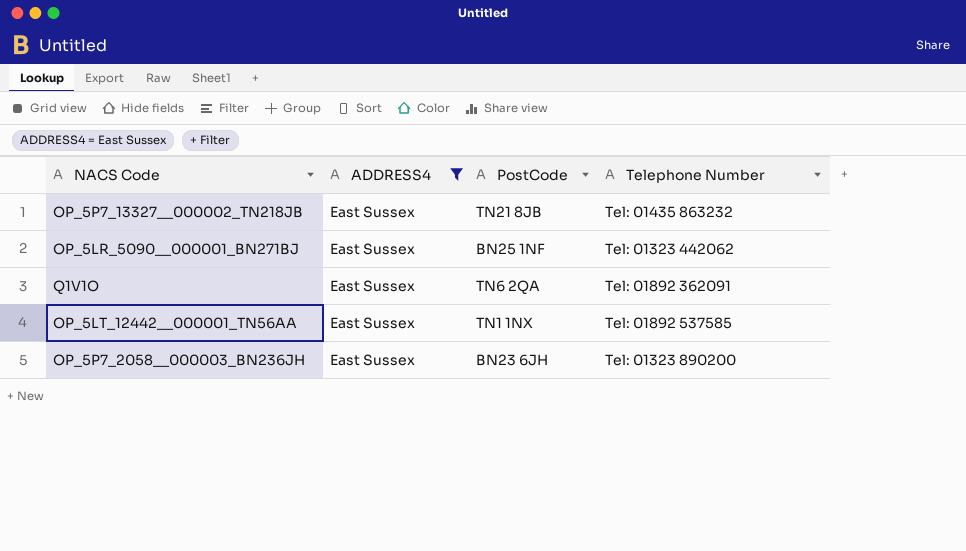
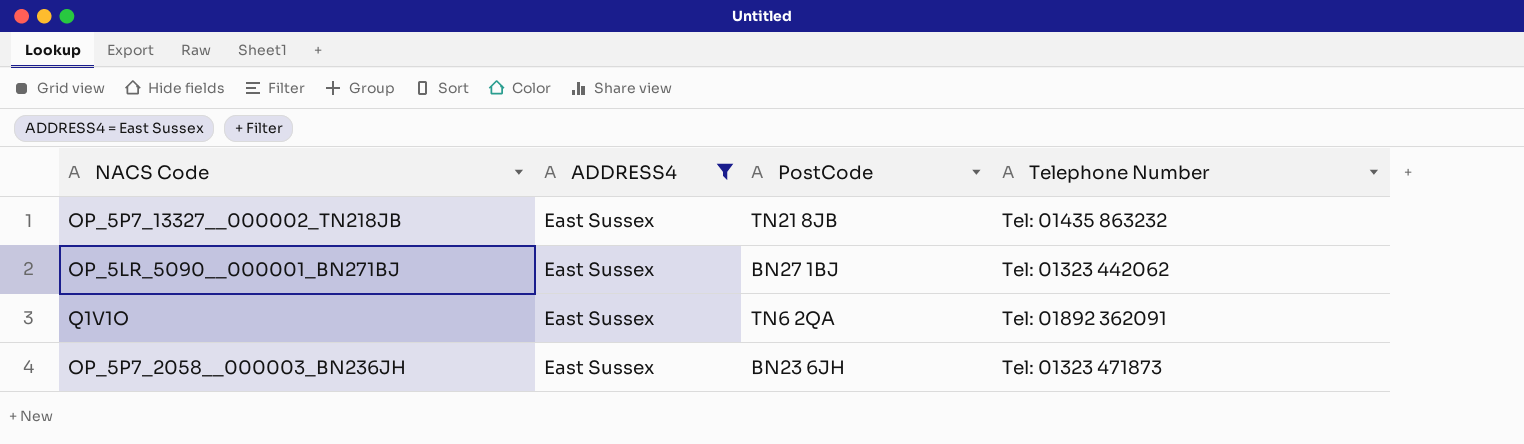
row OP_5LT_12442__000001_TN56AA: East Sussex | TN1 1NX | Tel: 01892 537585 -> none
OP_5LR_5090__000001_BN271BJ | PostCode: BN25 1NF -> BN27 1BJ
OP_5P7_2058__000003_BN236JH | Telephone Number: Tel: 01323 890200 -> Tel: 01323 471873

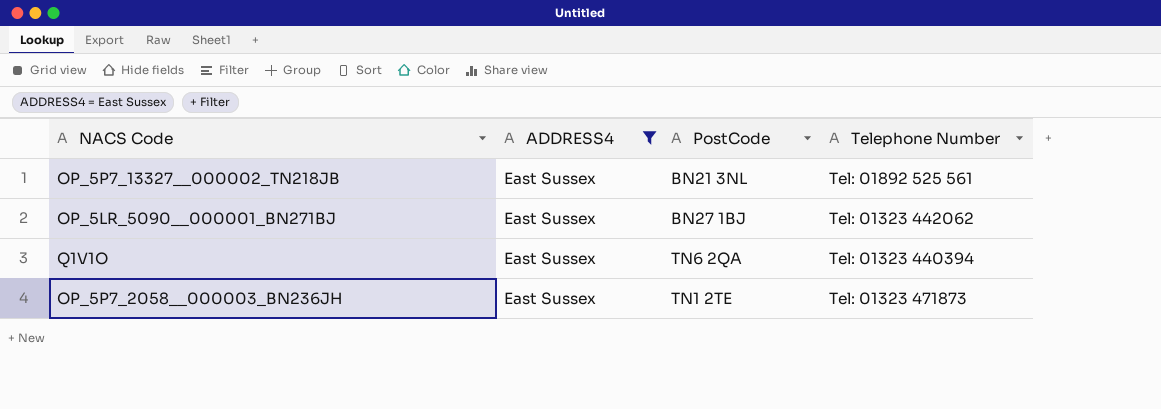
OP_5P7_13327__000002_TN218JB | PostCode: TN21 8JB -> BN21 3NL
OP_5P7_13327__000002_TN218JB | Telephone Number: Tel: 01435 863232 -> Tel: 01892 525 561
Q1V1O | Telephone Number: Tel: 01892 362091 -> Tel: 01323 440394
OP_5P7_2058__000003_BN236JH | PostCode: BN23 6JH -> TN1 2TE

